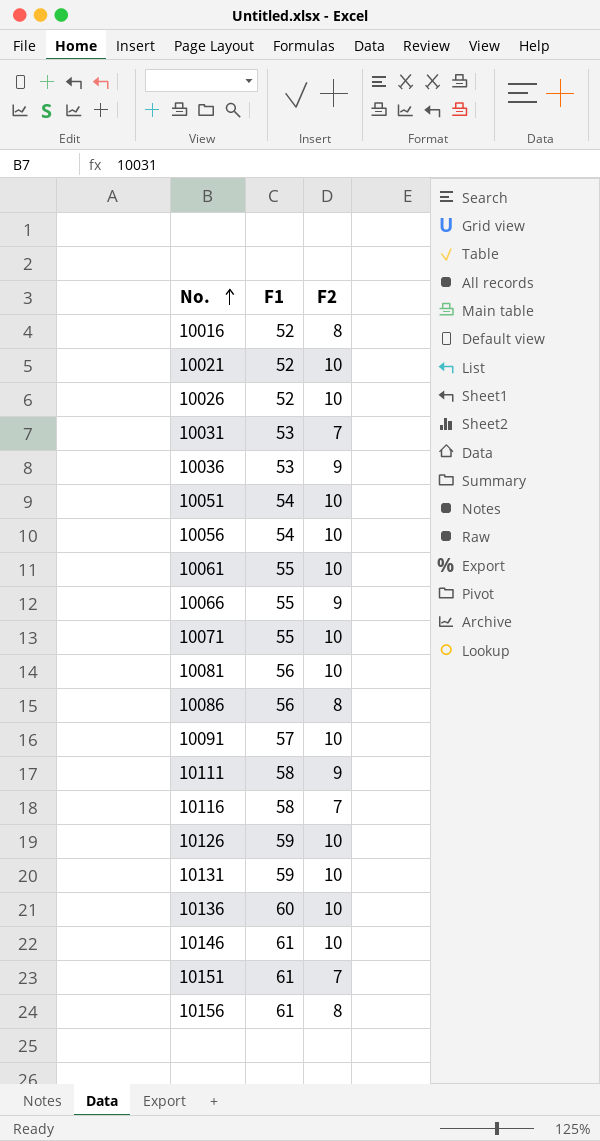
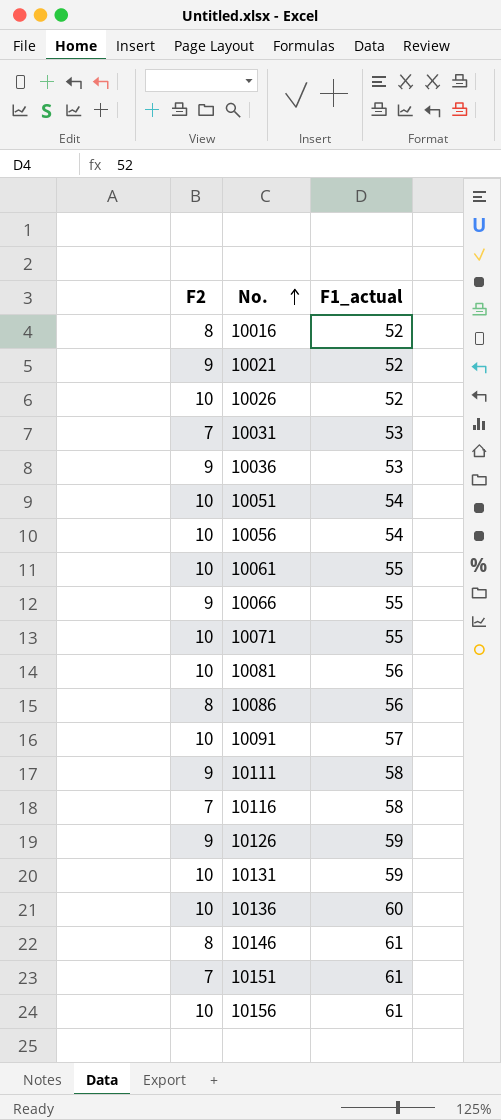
column F2 | position: 3 -> 1
column name: F1 -> F1_actual
10021 | F2: 10 -> 9
10126 | F2: 10 -> 9
10146 | F2: 10 -> 8
10156 | F2: 8 -> 10

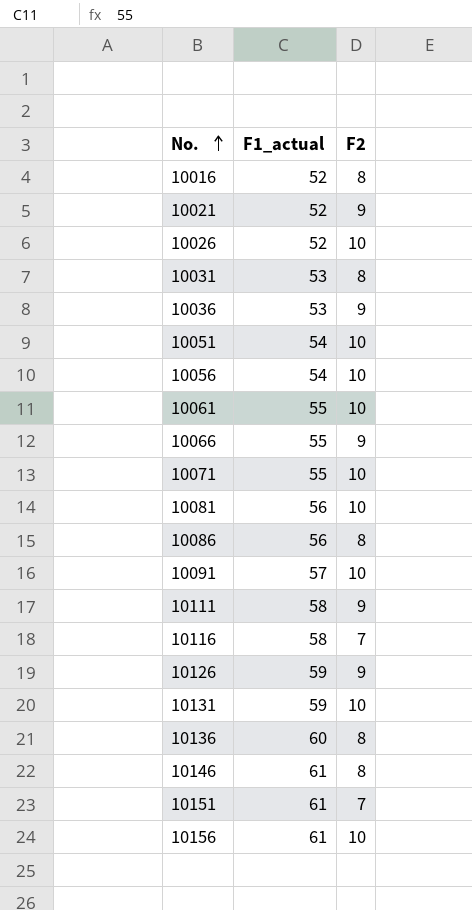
column F2 | position: 1 -> 3
10031 | F2: 7 -> 8
10136 | F2: 10 -> 8

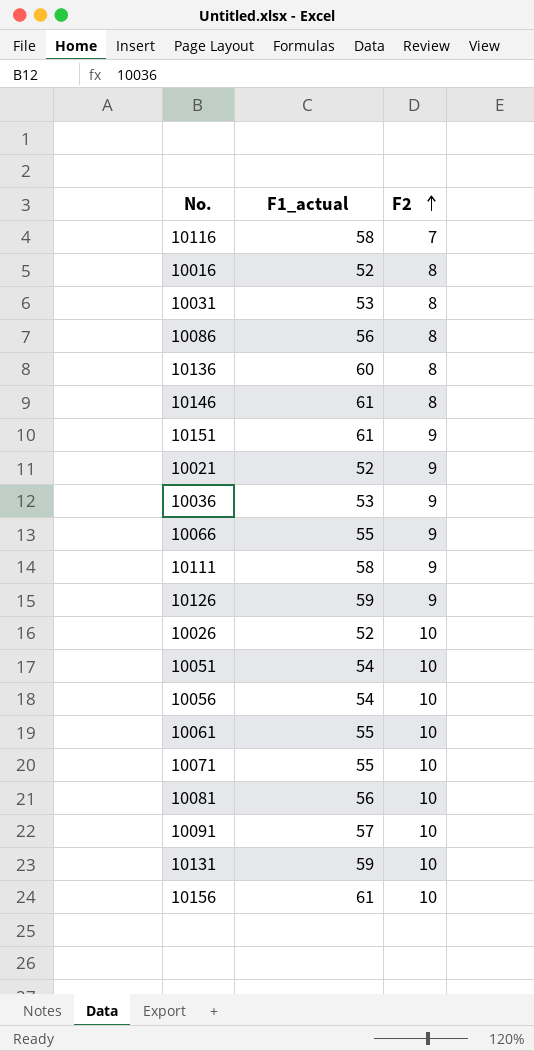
row order: No. ascending -> F2 ascending
10151 | F2: 7 -> 9

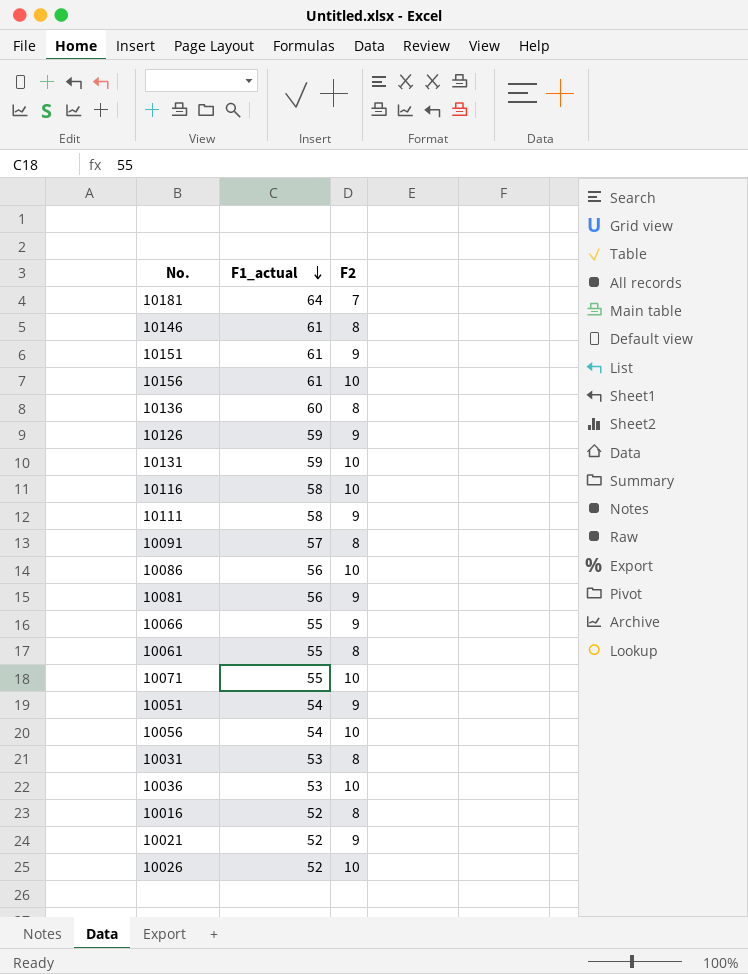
row order: F2 ascending -> F1_actual descending
row 10181: none -> 64 | 7
10116 | F2: 7 -> 10
10091 | F2: 10 -> 8
10086 | F2: 8 -> 10
10081 | F2: 10 -> 9
10061 | F2: 10 -> 8
10051 | F2: 10 -> 9
10036 | F2: 9 -> 10

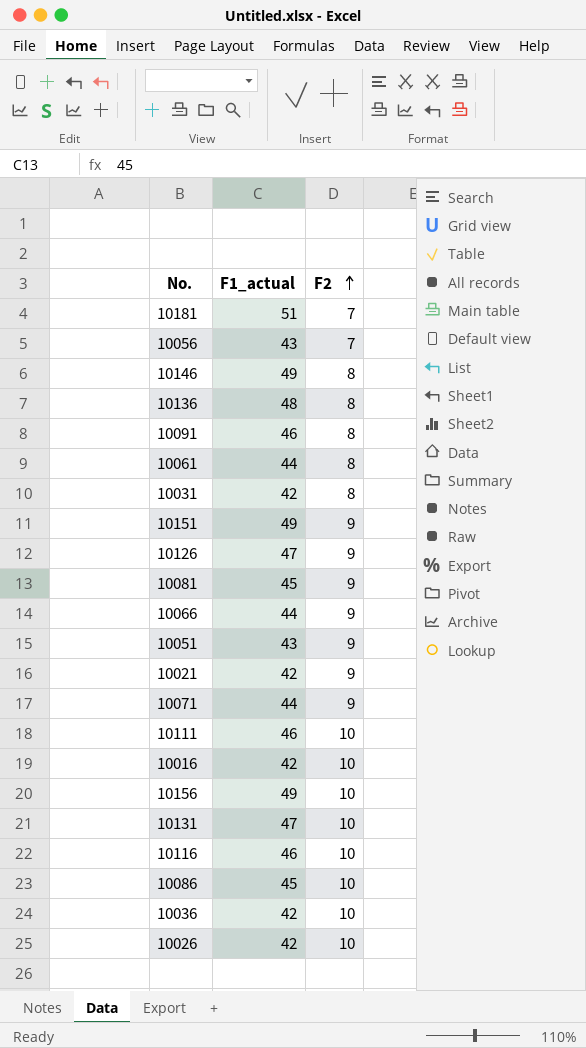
row order: F1_actual descending -> F2 ascending
10181 | F1_actual: 64 -> 51
10056 | F1_actual: 54 -> 43
10056 | F2: 10 -> 7
10146 | F1_actual: 61 -> 49
10136 | F1_actual: 60 -> 48
10091 | F1_actual: 57 -> 46
10061 | F1_actual: 55 -> 44
10031 | F1_actual: 53 -> 42
10151 | F1_actual: 61 -> 49
10126 | F1_actual: 59 -> 47
10081 | F1_actual: 56 -> 45
10066 | F1_actual: 55 -> 44
10051 | F1_actual: 54 -> 43
10021 | F1_actual: 52 -> 42
10071 | F1_actual: 55 -> 44
10071 | F2: 10 -> 9
10111 | F1_actual: 58 -> 46
10111 | F2: 9 -> 10
10016 | F1_actual: 52 -> 42
10016 | F2: 8 -> 10
10156 | F1_actual: 61 -> 49
10131 | F1_actual: 59 -> 47
10116 | F1_actual: 58 -> 46
10086 | F1_actual: 56 -> 45
10036 | F1_actual: 53 -> 42
10026 | F1_actual: 52 -> 42

